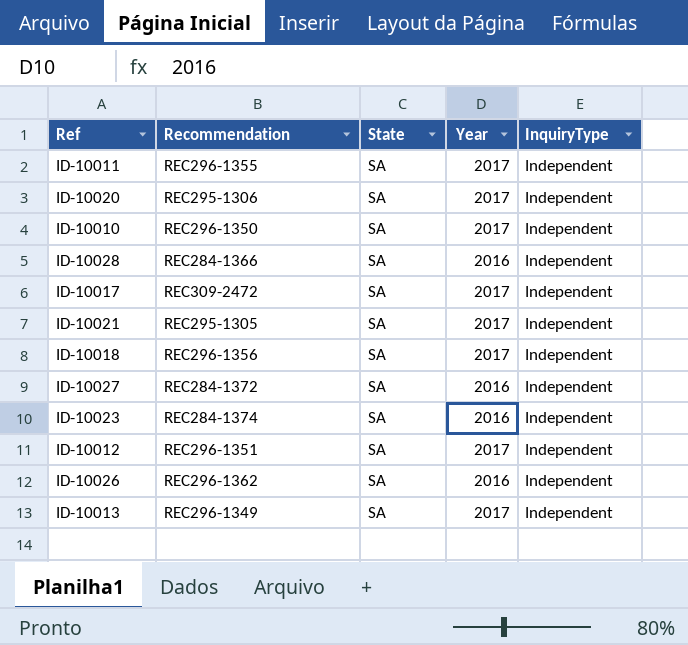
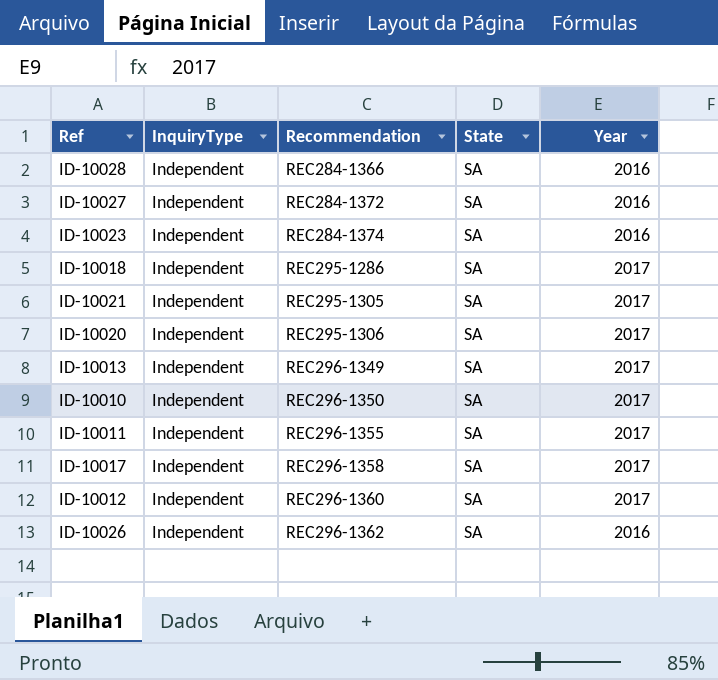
row order: none -> Recommendation ascending
column InquiryType | position: 5 -> 2
ID-10018 | Recommendation: REC296-1356 -> REC295-1286
ID-10017 | Recommendation: REC309-2472 -> REC296-1358
ID-10012 | Recommendation: REC296-1351 -> REC296-1360

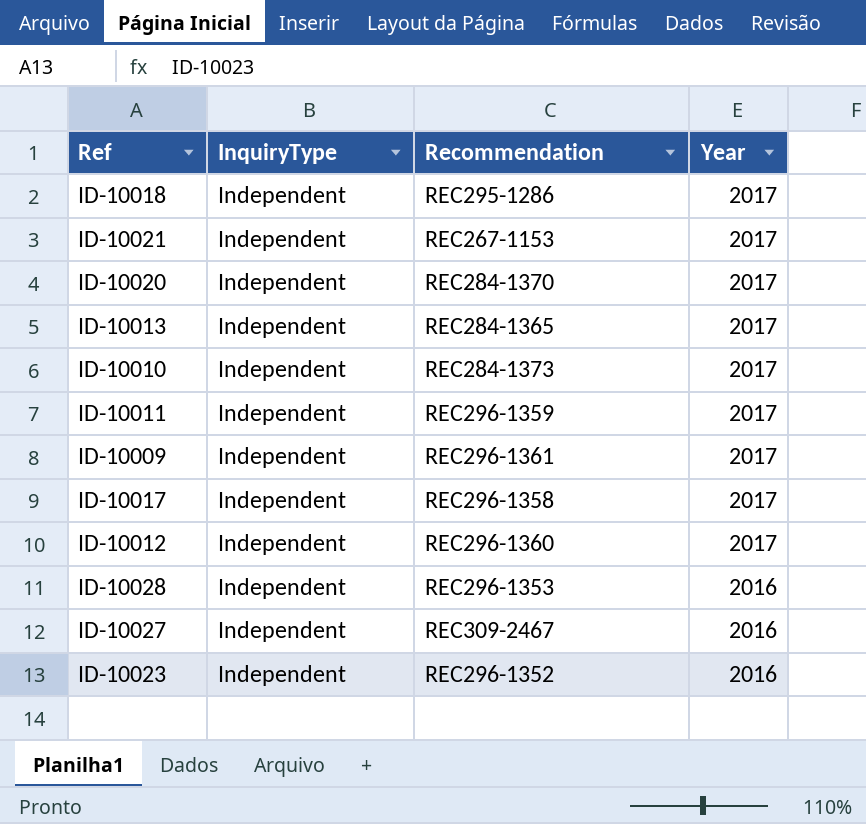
row order: Recommendation ascending -> Year descending
column State | position: 4 -> none
row ID-10026: Independent | REC296-1362 | SA | 2016 -> none
ID-10021 | Recommendation: REC295-1305 -> REC267-1153
ID-10020 | Recommendation: REC295-1306 -> REC284-1370
ID-10013 | Recommendation: REC296-1349 -> REC284-1365
ID-10010 | Recommendation: REC296-1350 -> REC284-1373
ID-10011 | Recommendation: REC296-1355 -> REC296-1359
row ID-10009: none -> Independent | REC296-1361 | 2017
ID-10028 | Recommendation: REC284-1366 -> REC296-1353
ID-10027 | Recommendation: REC284-1372 -> REC309-2467
ID-10023 | Recommendation: REC284-1374 -> REC296-1352

